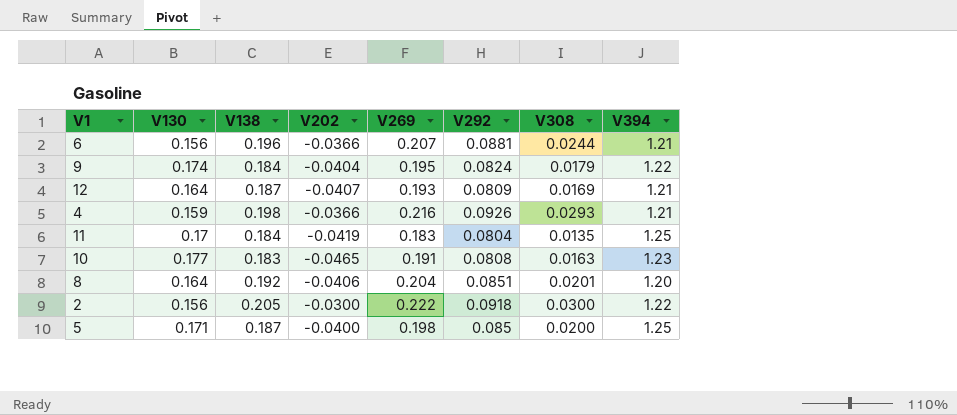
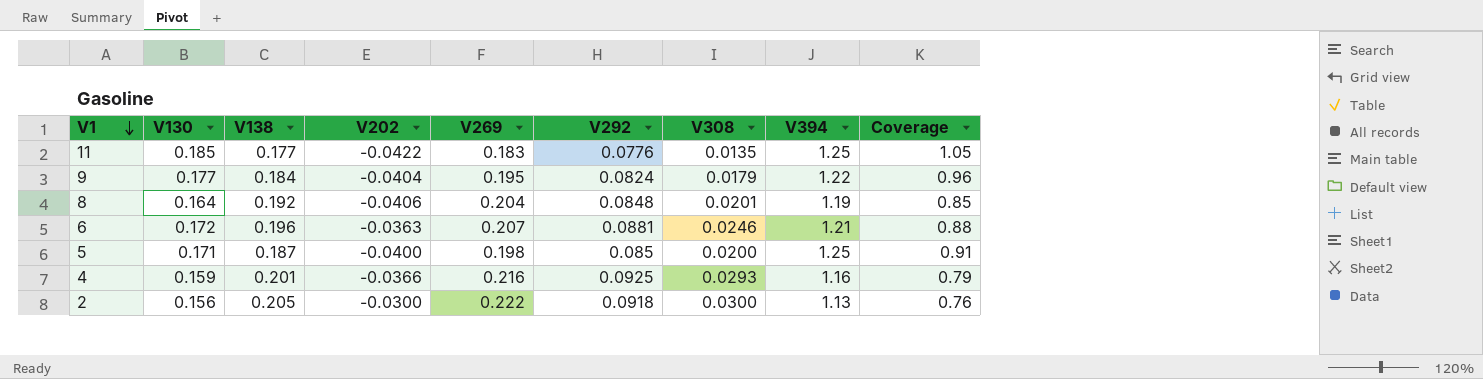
row order: none -> V1 descending
column Coverage | formula: none -> [V130] / [V138]
row 12: 0.164 | 0.187 | -0.0407 | 0.193 | 0.0809 | 0.0169 | 1.21 -> none
row 10: 0.177 | 0.183 | -0.0465 | 0.191 | 0.0808 | 0.0163 | 1.23 -> none
11 | V130: 0.17 -> 0.185
11 | V138: 0.184 -> 0.177
11 | V202: -0.0419 -> -0.0422
11 | V292: 0.0804 -> 0.0776
9 | V130: 0.174 -> 0.177
8 | V292: 0.0851 -> 0.0848
8 | V394: 1.20 -> 1.19
6 | V130: 0.156 -> 0.172
6 | V202: -0.0366 -> -0.0363
6 | V308: 0.0244 -> 0.0246
4 | V138: 0.198 -> 0.201
4 | V292: 0.0926 -> 0.0925
4 | V394: 1.21 -> 1.16
2 | V394: 1.22 -> 1.13

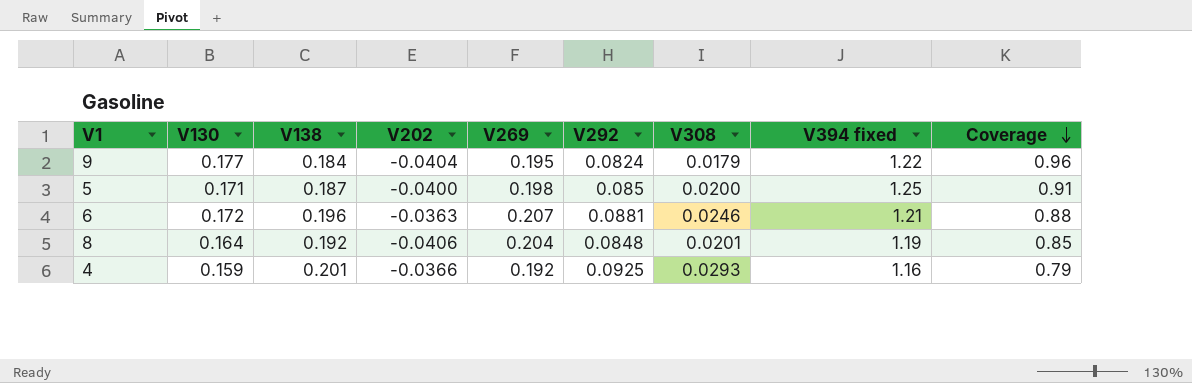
row order: V1 descending -> Coverage descending
column name: V394 -> V394 fixed
row 11: 0.185 | 0.177 | -0.0422 | 0.183 | 0.0776 | 0.0135 | 1.25 | 1.05 -> none
row 2: 0.156 | 0.205 | -0.0300 | 0.222 | 0.0918 | 0.0300 | 1.13 | 0.76 -> none
4 | V269: 0.216 -> 0.192

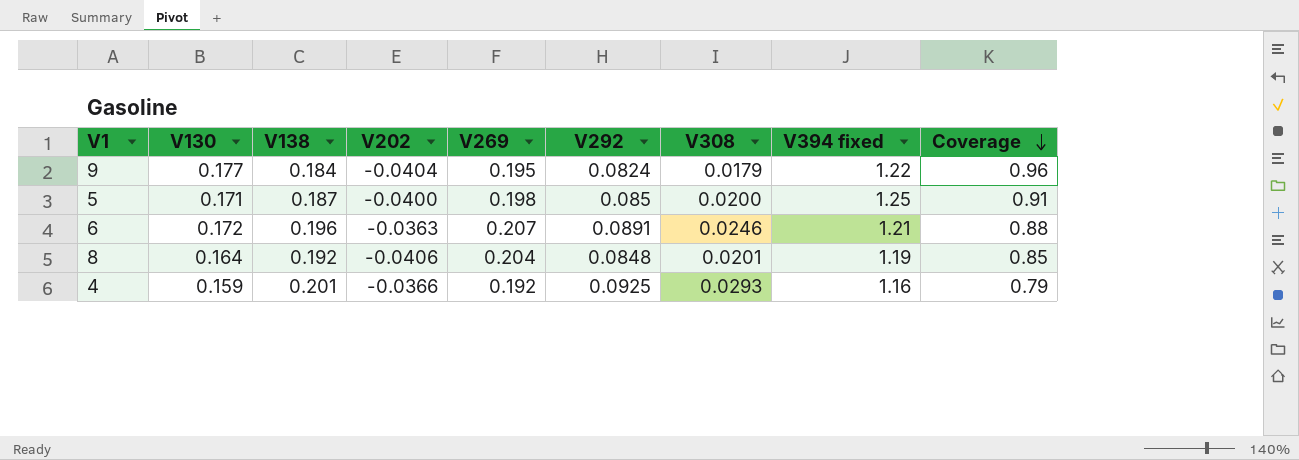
6 | V292: 0.0881 -> 0.0891

